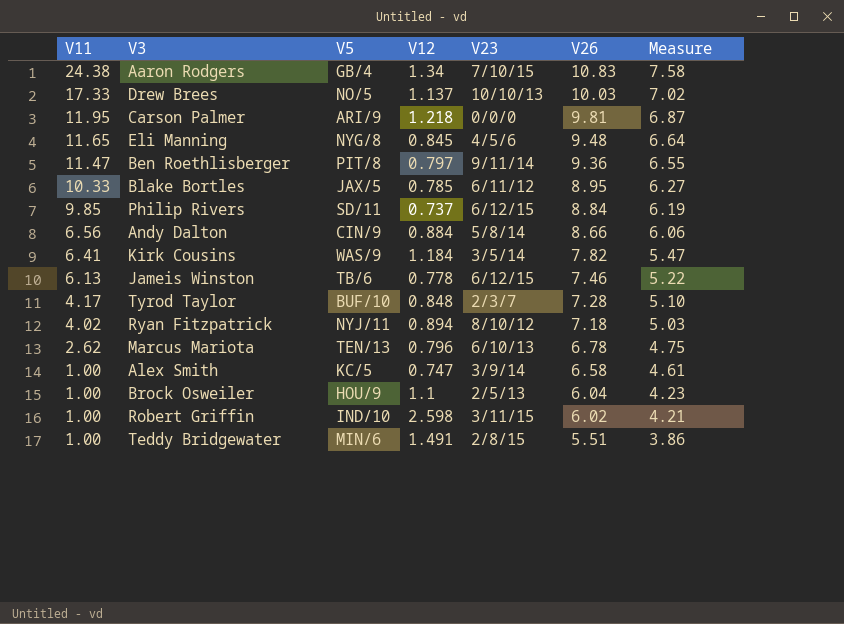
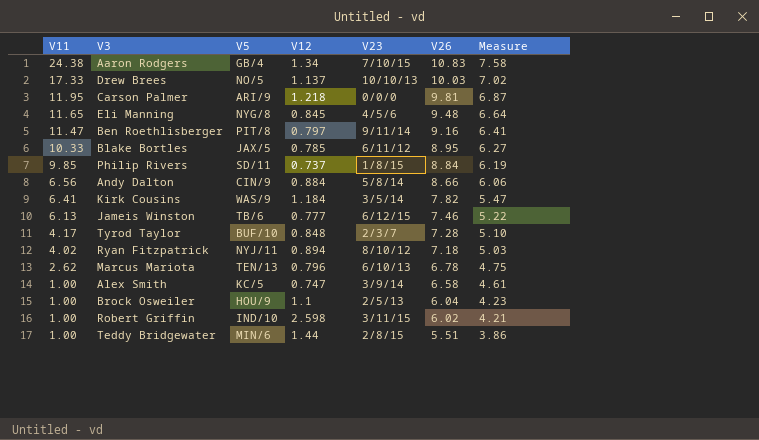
Ben Roethlisberger | V26: 9.36 -> 9.16
Ben Roethlisberger | Measure: 6.55 -> 6.41
Philip Rivers | V23: 6/12/15 -> 1/8/15
Jameis Winston | V12: 0.778 -> 0.777
Teddy Bridgewater | V12: 1.491 -> 1.44

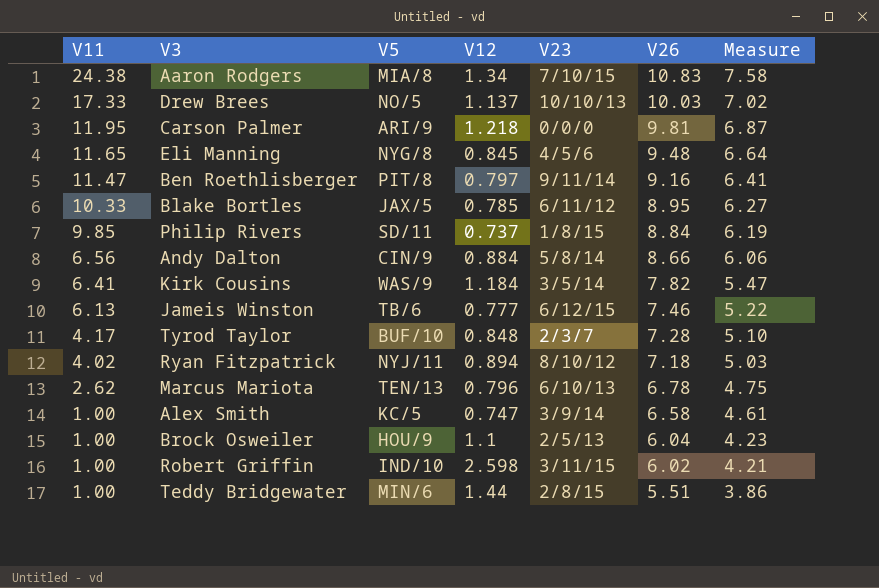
Aaron Rodgers | V5: GB/4 -> MIA/8

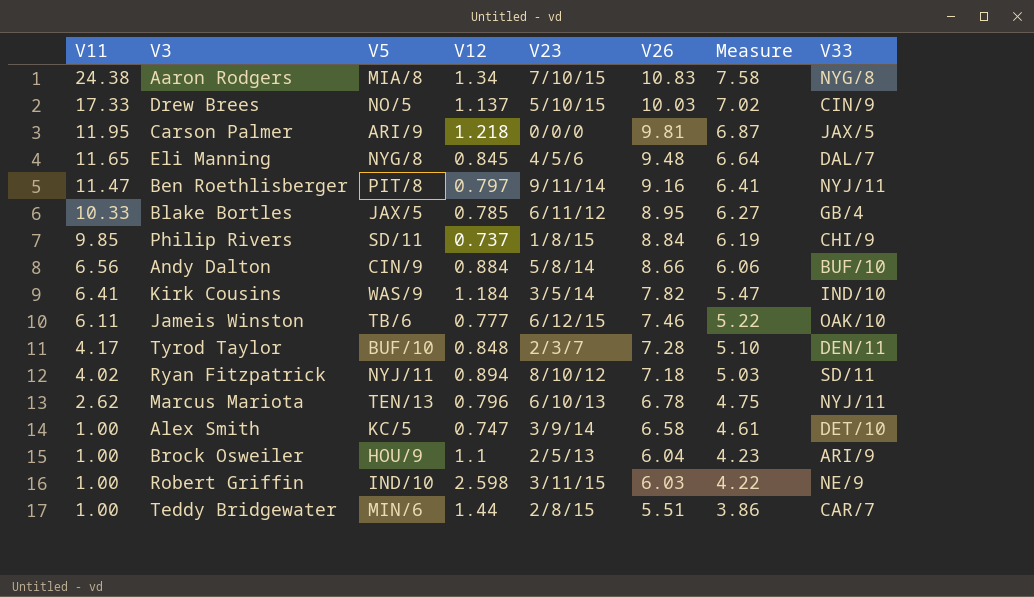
column V33 | position: none -> 8
Drew Brees | V23: 10/10/13 -> 5/10/15
Jameis Winston | V11: 6.13 -> 6.11
Robert Griffin | V26: 6.02 -> 6.03
Robert Griffin | Measure: 4.21 -> 4.22

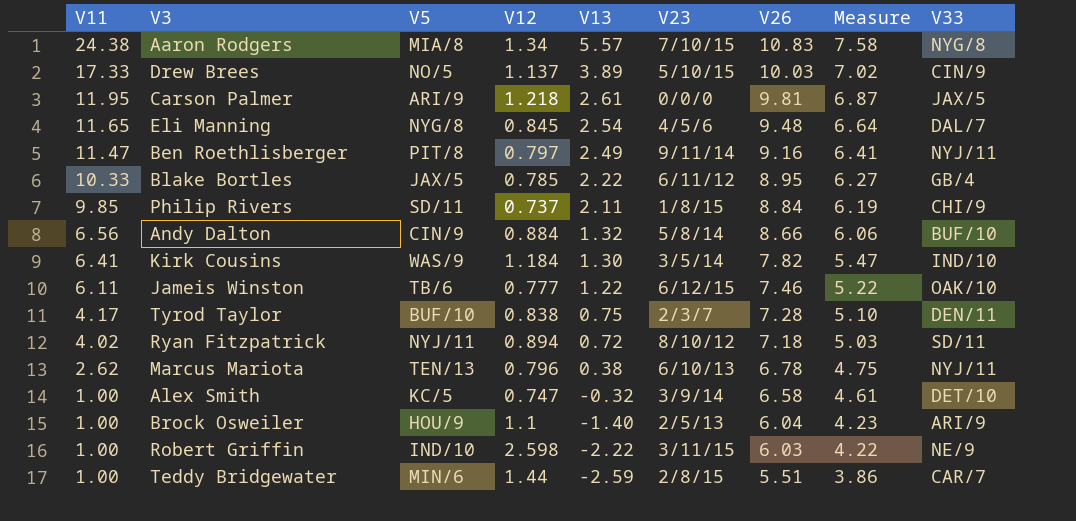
column V13 | position: none -> 5
Tyrod Taylor | V12: 0.848 -> 0.838

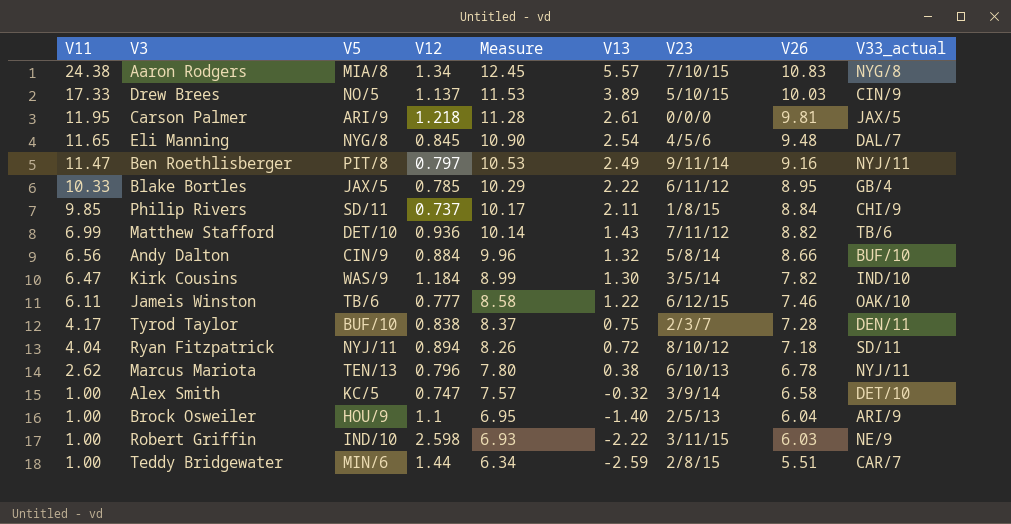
column Measure | formula: [V26] * 0.7 -> [V26] * 1.15
column Measure | position: 8 -> 5
column name: V33 -> V33_actual
row Matthew Stafford: none -> 6.99 | DET/10 | 0.936 | 10.14 | 1.43 | 7/11/12 | 8.82 | TB/6
Kirk Cousins | V11: 6.41 -> 6.47
Ryan Fitzpatrick | V11: 4.02 -> 4.04

